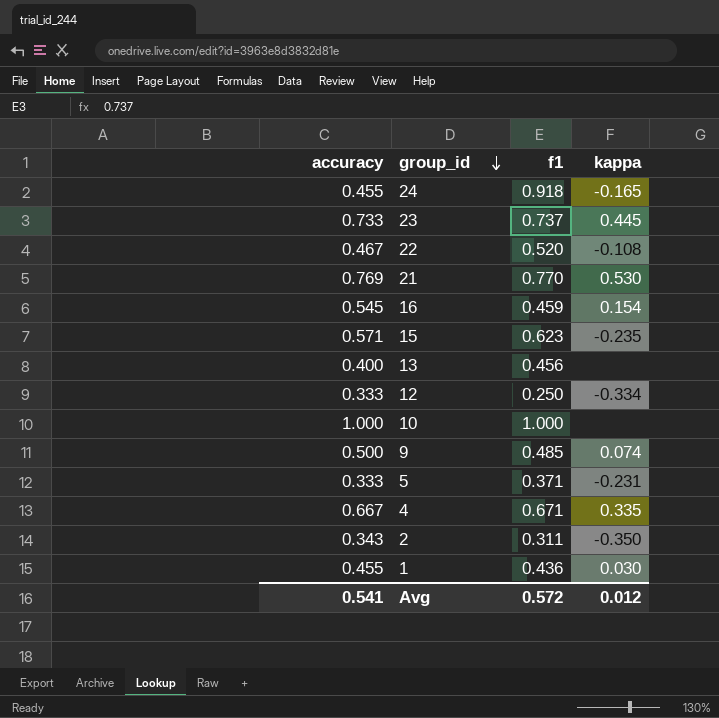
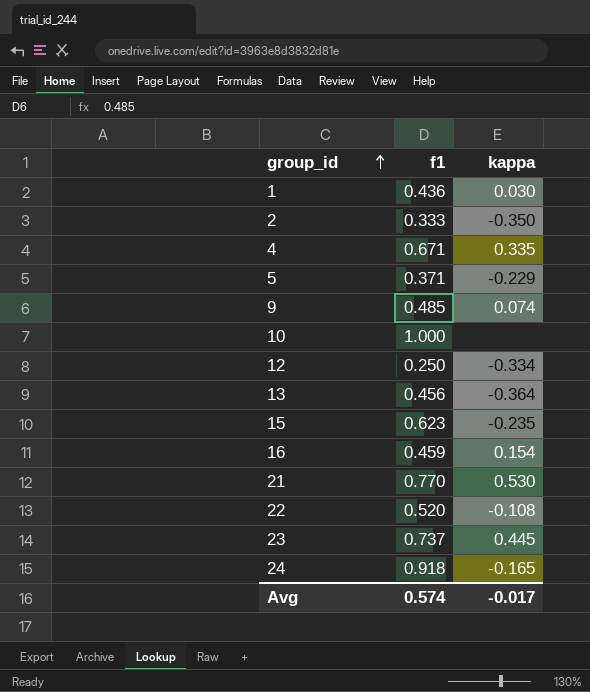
row order: group_id descending -> group_id ascending
column accuracy | position: 1 -> none
2 | f1: 0.311 -> 0.333
5 | kappa: -0.231 -> -0.229
13 | kappa: none -> -0.364
Avg | f1: 0.572 -> 0.574
Avg | kappa: 0.012 -> -0.017

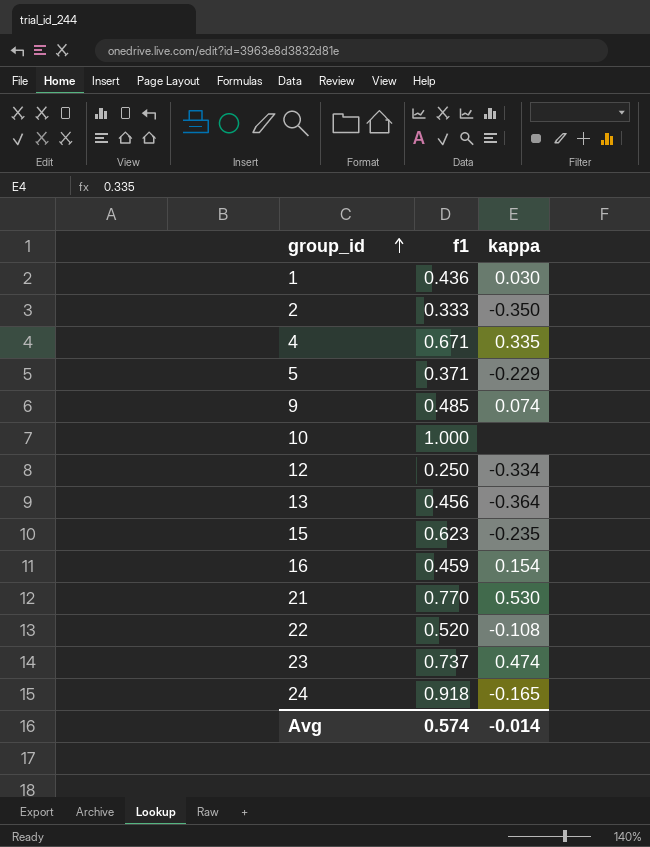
23 | kappa: 0.445 -> 0.474
Avg | kappa: -0.017 -> -0.014

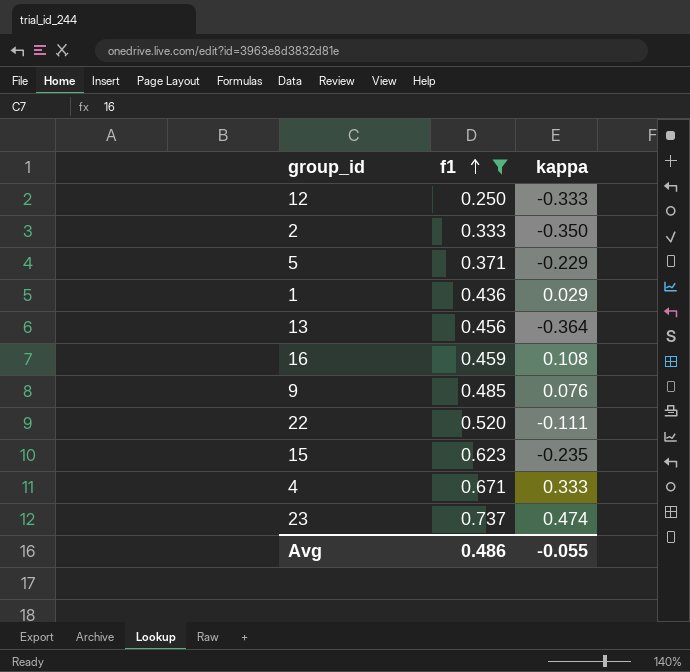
filter: none -> f1 <= 0.737
row order: group_id ascending -> f1 ascending
12 | kappa: -0.334 -> -0.333
1 | kappa: 0.030 -> 0.029
16 | kappa: 0.154 -> 0.108
9 | kappa: 0.074 -> 0.076
22 | kappa: -0.108 -> -0.111
4 | kappa: 0.335 -> 0.333
Avg | f1: 0.574 -> 0.486
Avg | kappa: -0.014 -> -0.055

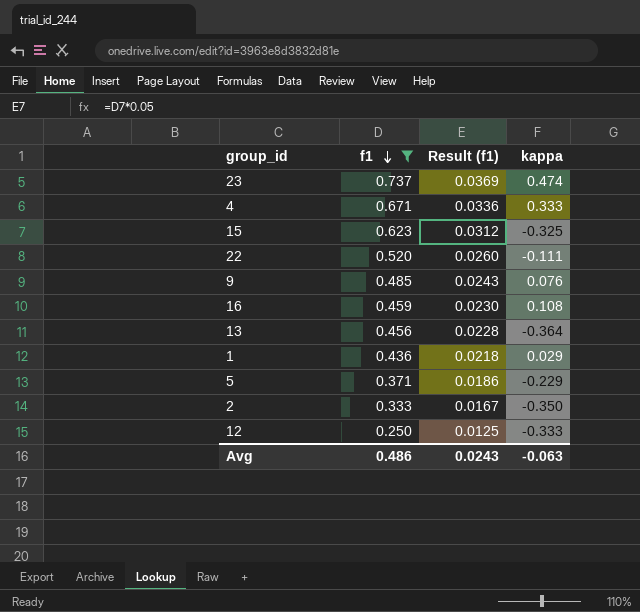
row order: f1 ascending -> f1 descending
column Result (f1) | formula: none -> [f1] * 0.05
15 | kappa: -0.235 -> -0.325
Avg | kappa: -0.055 -> -0.063

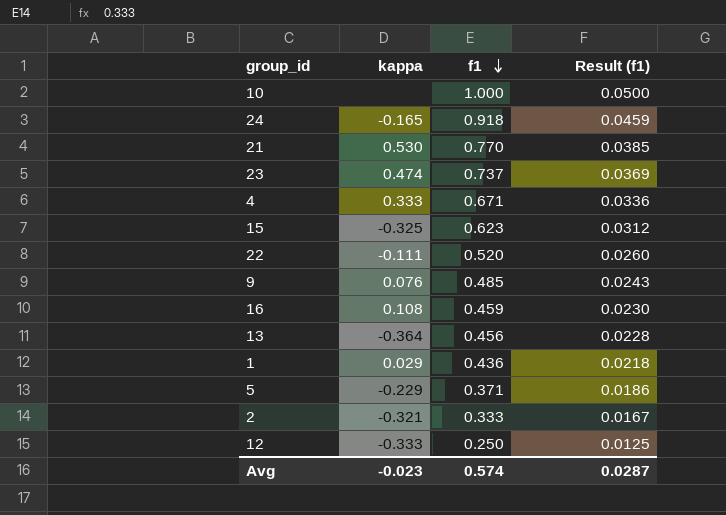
filter: f1 <= 0.737 -> none
column kappa | position: 4 -> 2
2 | kappa: -0.350 -> -0.321
Avg | kappa: -0.063 -> -0.023
Avg | f1: 0.486 -> 0.574
Avg | Result (f1): 0.0243 -> 0.0287

